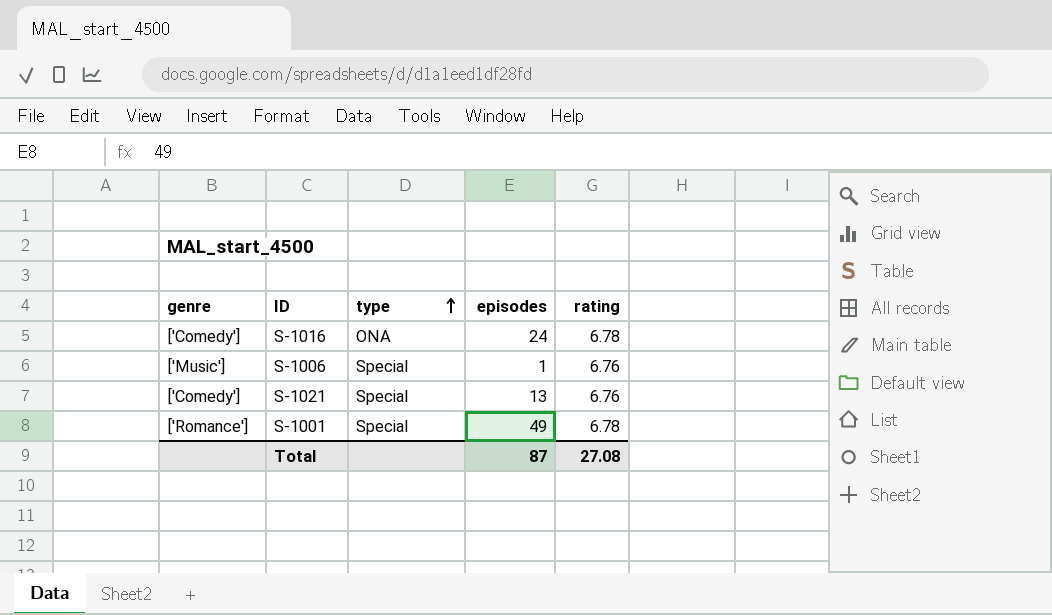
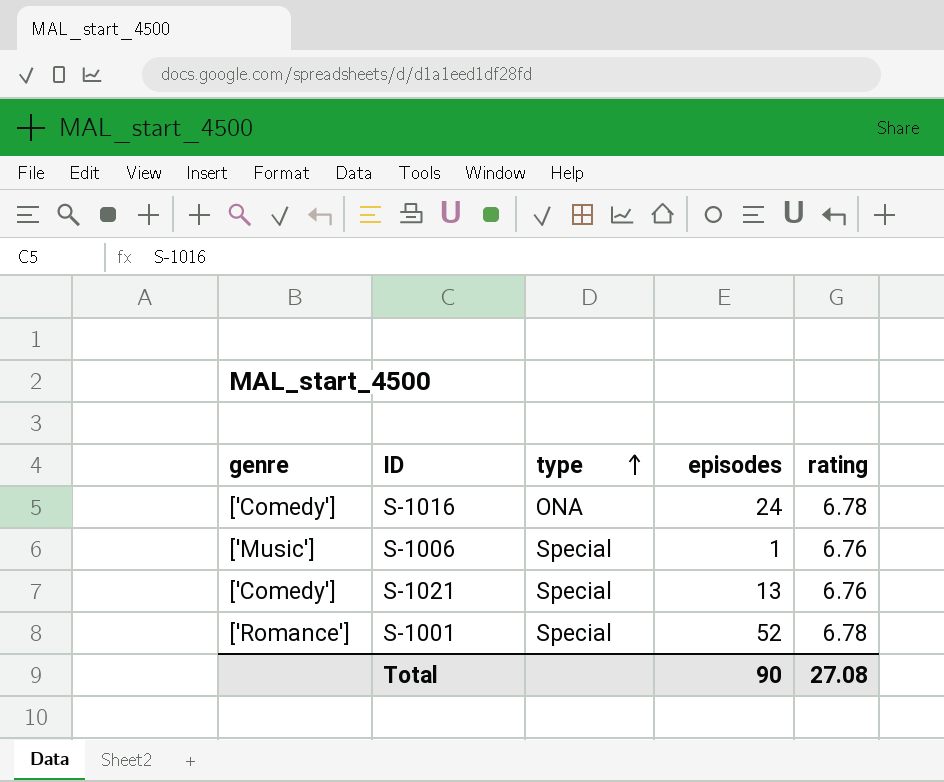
S-1001 | episodes: 49 -> 52
Total | episodes: 87 -> 90

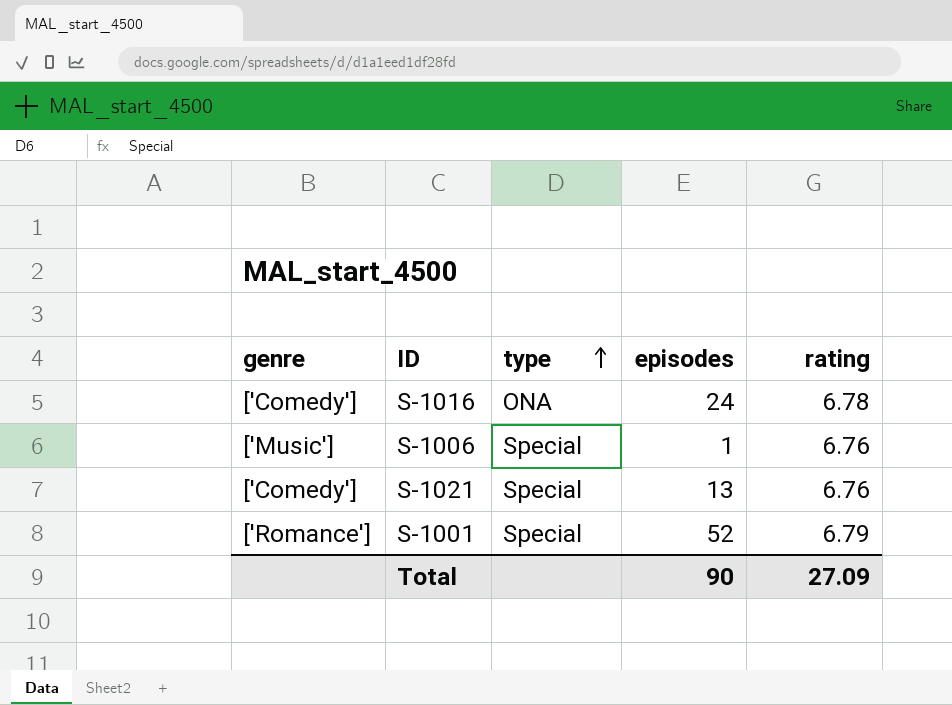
S-1001 | rating: 6.78 -> 6.79
Total | rating: 27.08 -> 27.09

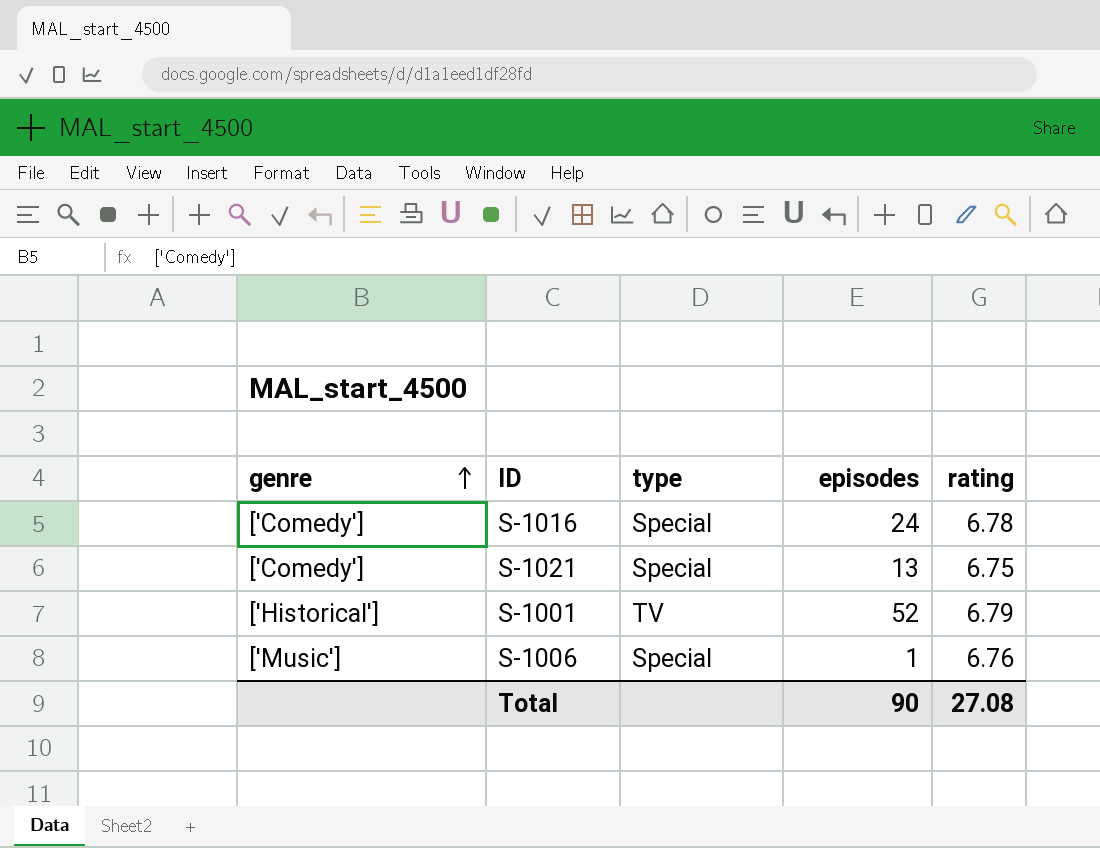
row order: type ascending -> genre ascending
S-1016 | type: ONA -> Special
S-1021 | rating: 6.76 -> 6.75
S-1001 | genre: ['Romance'] -> ['Historical']
S-1001 | type: Special -> TV
Total | rating: 27.09 -> 27.08

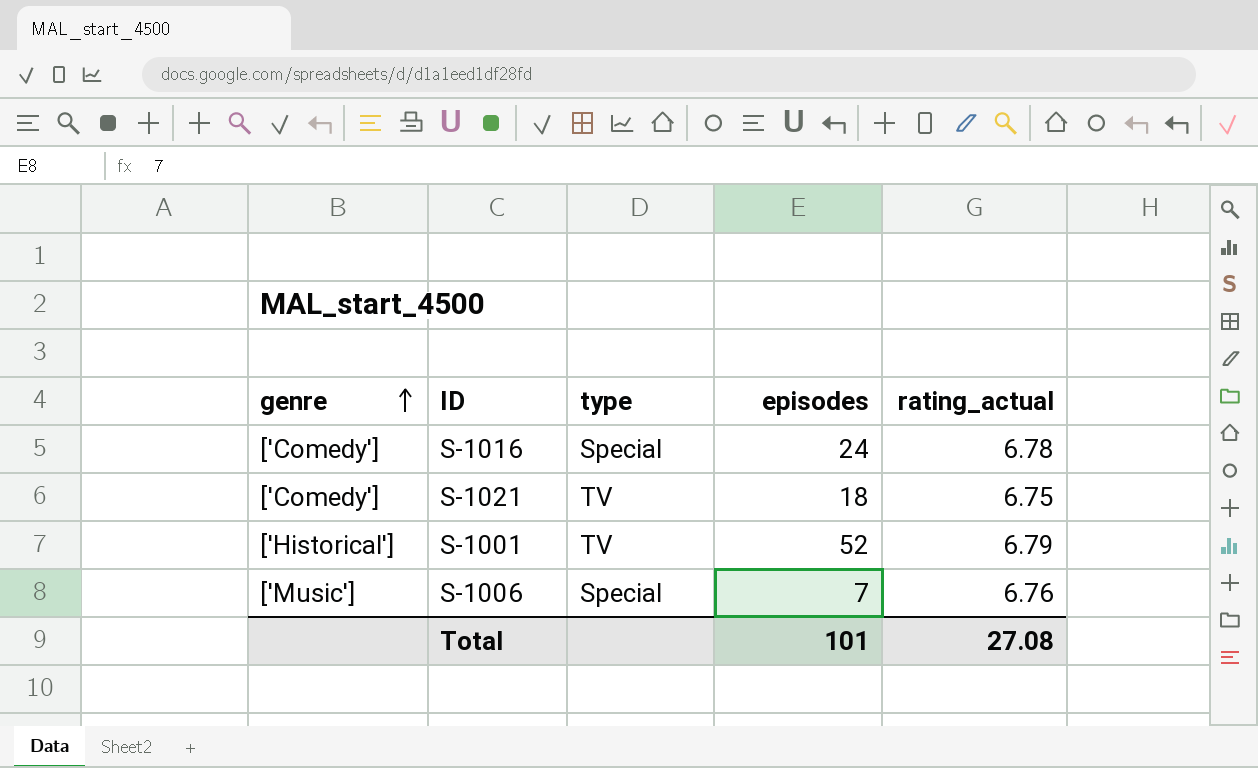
column name: rating -> rating_actual
S-1021 | type: Special -> TV
S-1021 | episodes: 13 -> 18
S-1006 | episodes: 1 -> 7
Total | episodes: 90 -> 101

